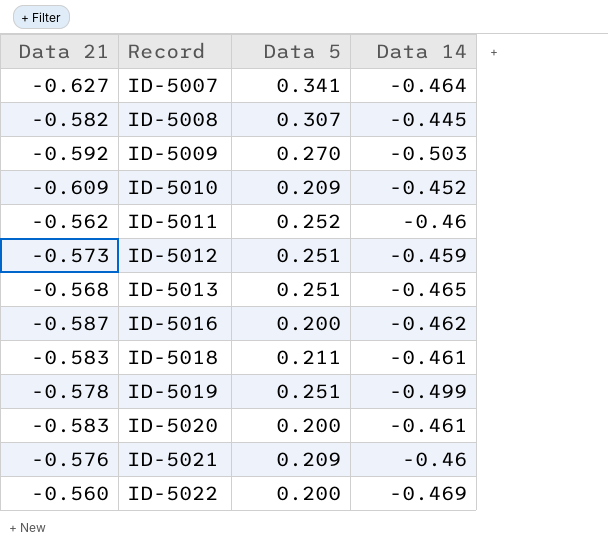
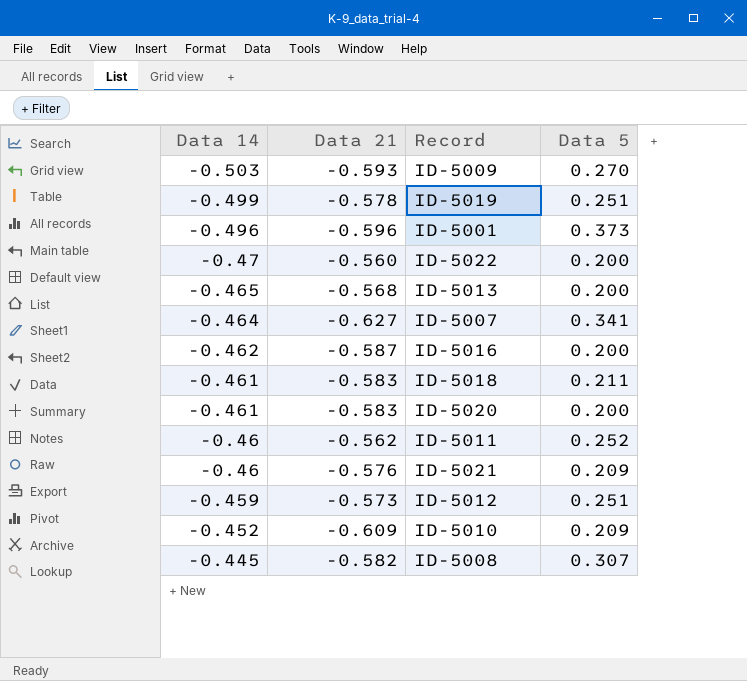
row order: Record ascending -> Data 14 ascending
column Data 14 | position: 4 -> 1
ID-5009 | Data 21: -0.592 -> -0.593
row ID-5001: none -> -0.496 | -0.596 | 0.373
ID-5022 | Data 14: -0.469 -> -0.47
ID-5013 | Data 5: 0.251 -> 0.200

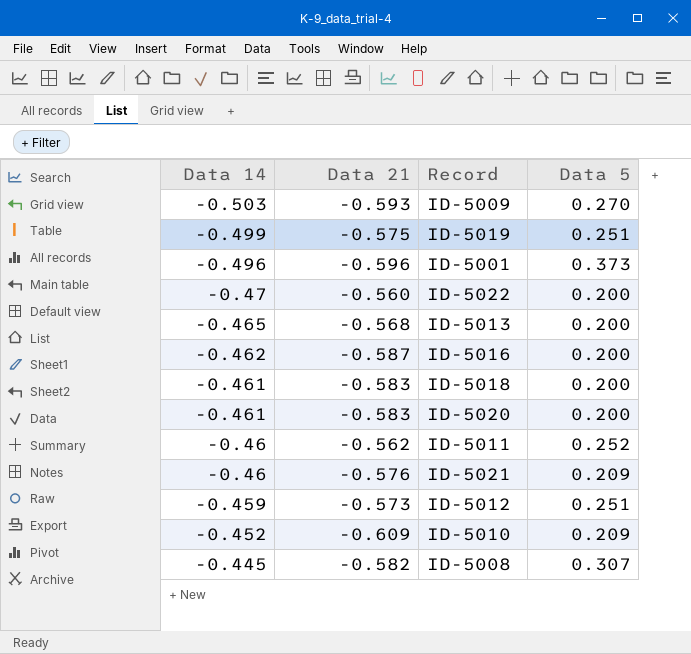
row ID-5007: -0.464 | -0.627 | 0.341 -> none
ID-5019 | Data 21: -0.578 -> -0.575
ID-5018 | Data 5: 0.211 -> 0.200

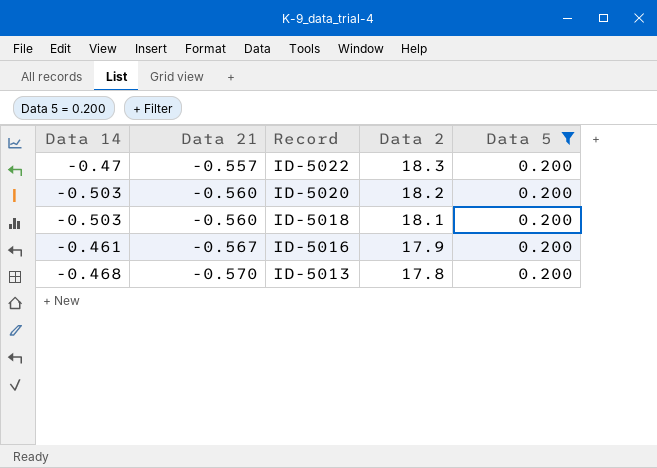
filter: none -> Data 5 = 0.200
row order: Data 14 ascending -> Data 21 descending
column Data 2 | position: none -> 4
ID-5022 | Data 21: -0.560 -> -0.557
ID-5020 | Data 14: -0.461 -> -0.503
ID-5020 | Data 21: -0.583 -> -0.560
ID-5018 | Data 14: -0.461 -> -0.503
ID-5018 | Data 21: -0.583 -> -0.560
ID-5016 | Data 14: -0.462 -> -0.461
ID-5016 | Data 21: -0.587 -> -0.567
ID-5013 | Data 14: -0.465 -> -0.468
ID-5013 | Data 21: -0.568 -> -0.570

